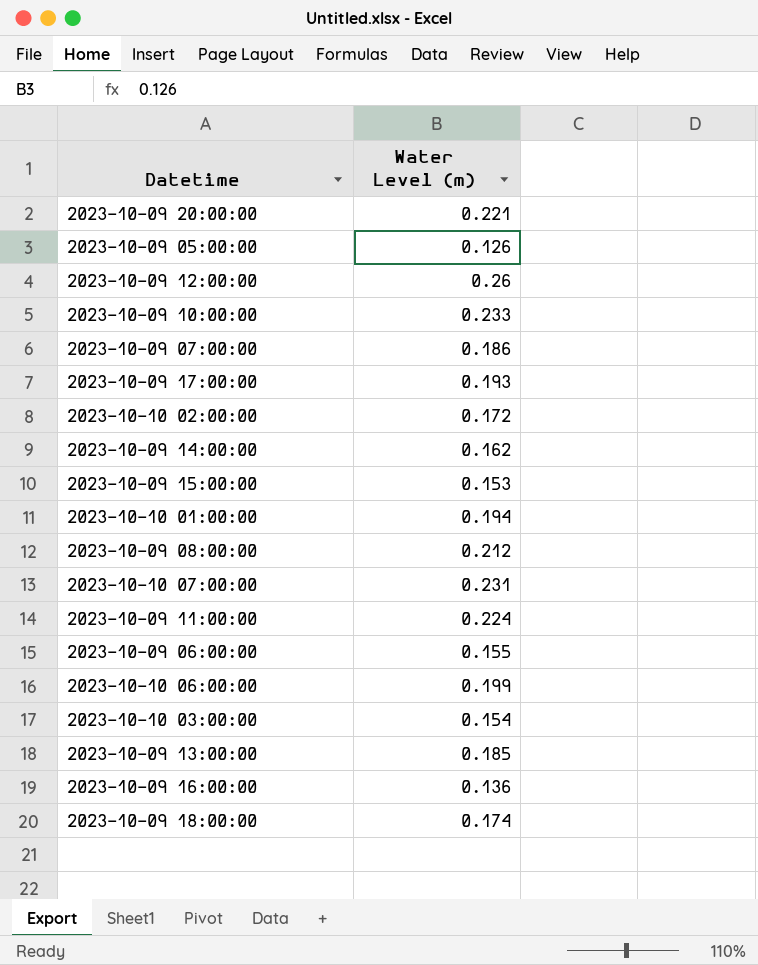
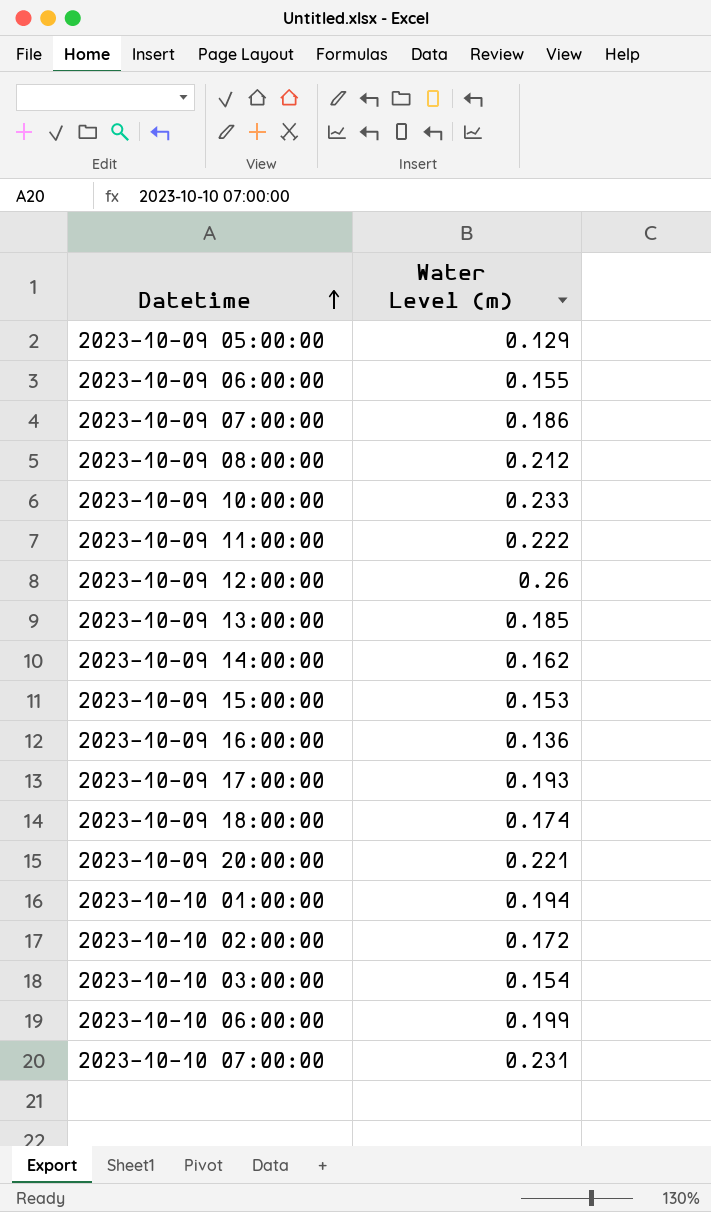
row order: none -> Datetime ascending
2023-10-09 05:00:00 | Water Level (m): 0.126 -> 0.129
2023-10-09 11:00:00 | Water Level (m): 0.224 -> 0.222

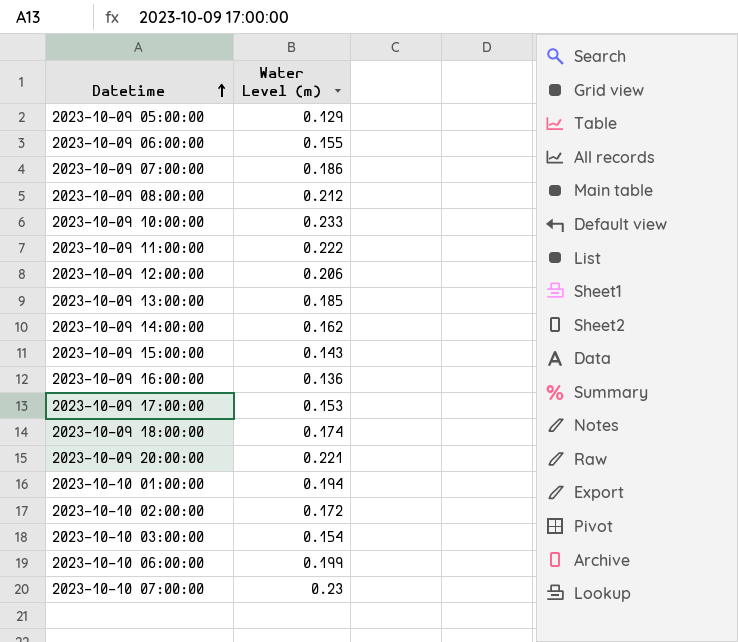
2023-10-09 12:00:00 | Water Level (m): 0.26 -> 0.206
2023-10-09 15:00:00 | Water Level (m): 0.153 -> 0.143
2023-10-09 17:00:00 | Water Level (m): 0.193 -> 0.153
2023-10-10 07:00:00 | Water Level (m): 0.231 -> 0.23

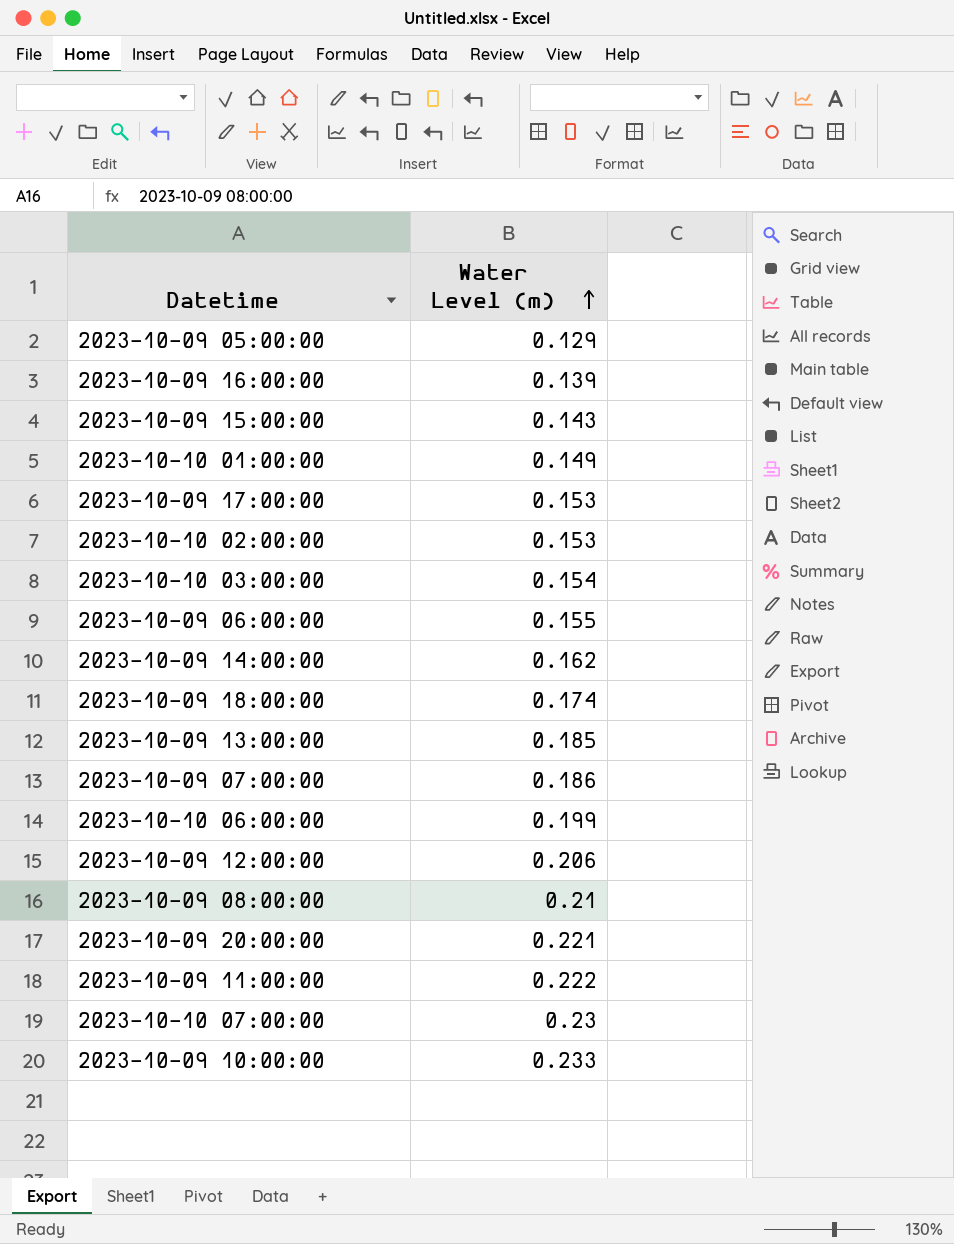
row order: Datetime ascending -> Water Level (m) ascending
2023-10-09 16:00:00 | Water Level (m): 0.136 -> 0.139
2023-10-10 01:00:00 | Water Level (m): 0.194 -> 0.149
2023-10-10 02:00:00 | Water Level (m): 0.172 -> 0.153
2023-10-09 08:00:00 | Water Level (m): 0.212 -> 0.21

